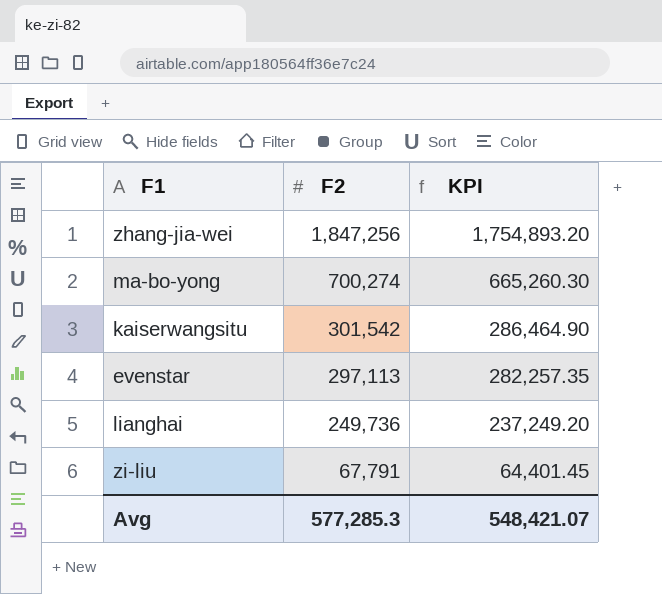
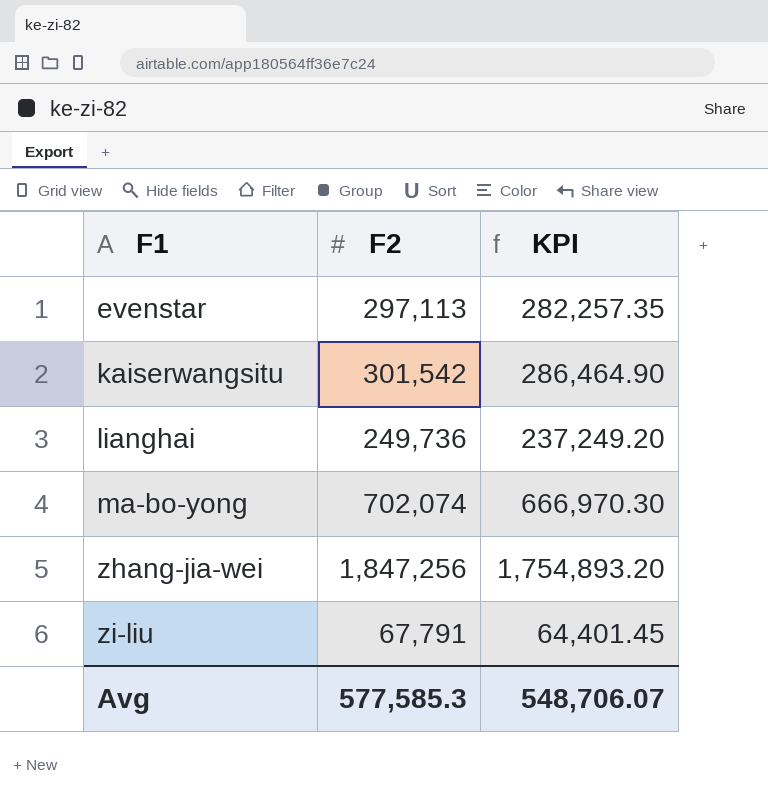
row order: F2 descending -> F1 ascending
ma-bo-yong | F2: 700,274 -> 702,074
ma-bo-yong | KPI: 665,260.30 -> 666,970.30
Avg | F2: 577,285.3 -> 577,585.3
Avg | KPI: 548,421.07 -> 548,706.07

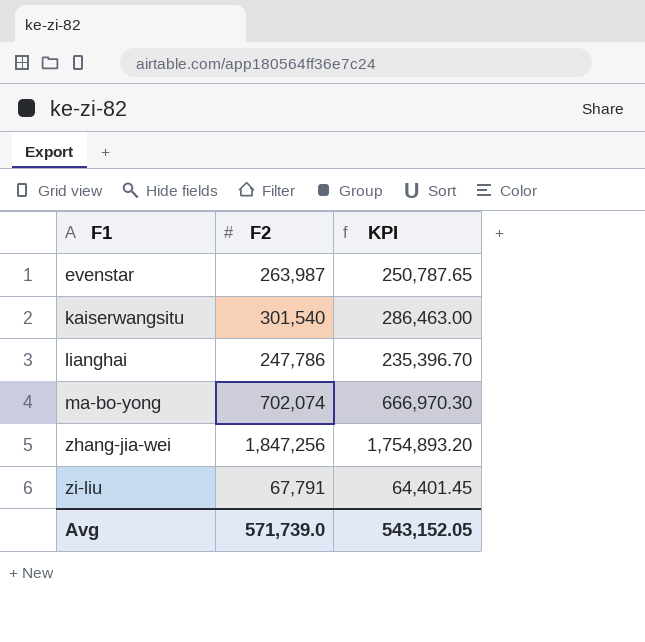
evenstar | F2: 297,113 -> 263,987
evenstar | KPI: 282,257.35 -> 250,787.65
kaiserwangsitu | F2: 301,542 -> 301,540
kaiserwangsitu | KPI: 286,464.90 -> 286,463.00
lianghai | F2: 249,736 -> 247,786
lianghai | KPI: 237,249.20 -> 235,396.70
Avg | F2: 577,585.3 -> 571,739.0
Avg | KPI: 548,706.07 -> 543,152.05

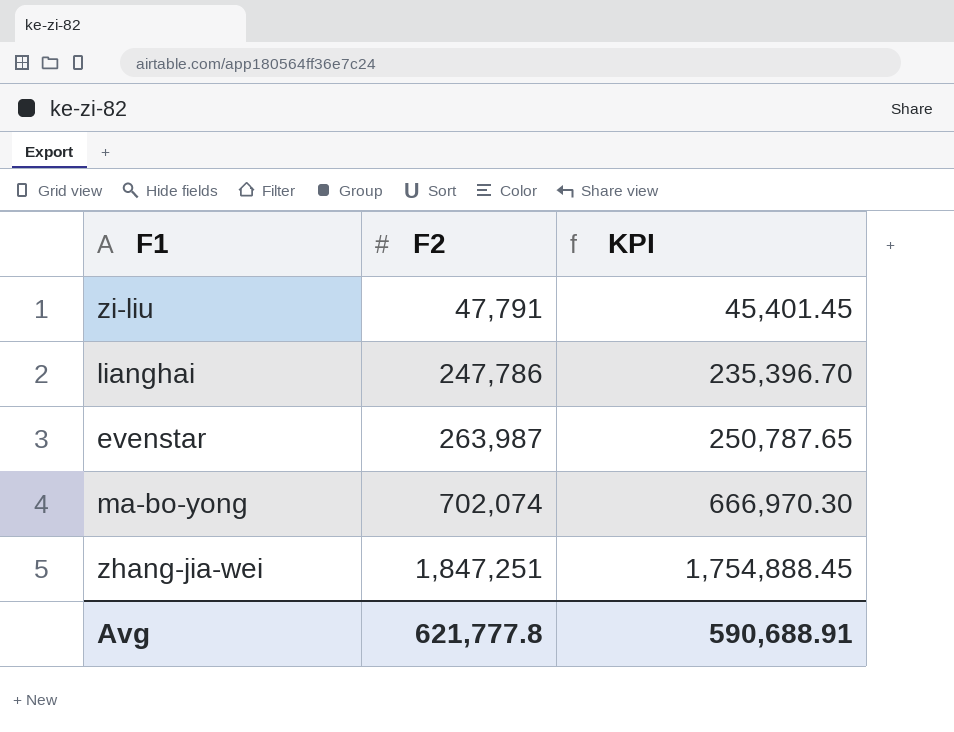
row order: F1 ascending -> F2 ascending
row kaiserwangsitu: 301,540 | 286,463.00 -> none
zi-liu | F2: 67,791 -> 47,791
zi-liu | KPI: 64,401.45 -> 45,401.45
zhang-jia-wei | F2: 1,847,256 -> 1,847,251
zhang-jia-wei | KPI: 1,754,893.20 -> 1,754,888.45
Avg | F2: 571,739.0 -> 621,777.8
Avg | KPI: 543,152.05 -> 590,688.91

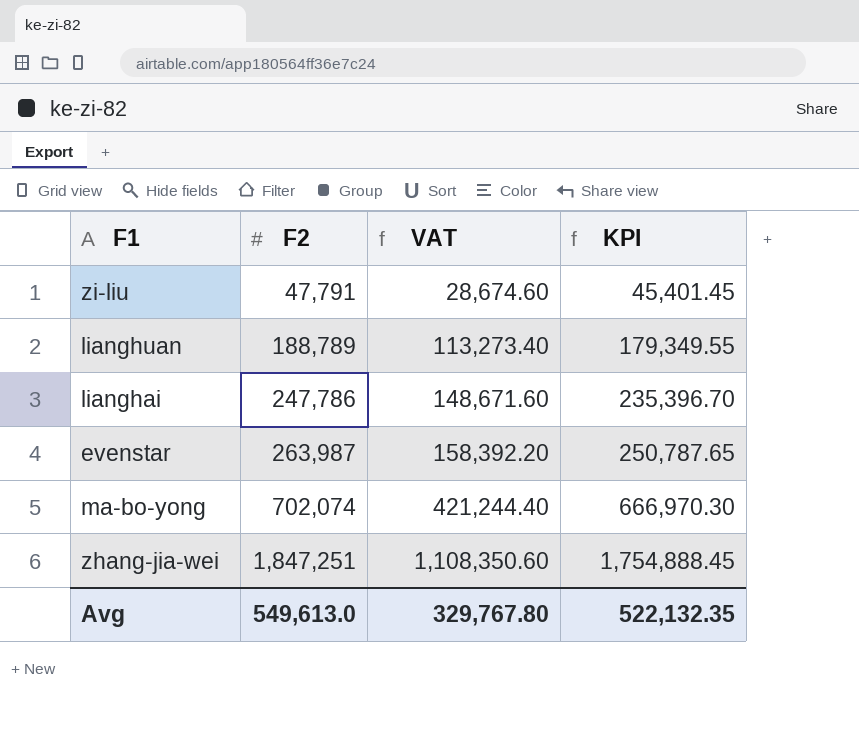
column VAT | formula: none -> [F2] * 0.6
row lianghuan: none -> 188,789 | 113,273.40 | 179,349.55
Avg | F2: 621,777.8 -> 549,613.0
Avg | KPI: 590,688.91 -> 522,132.35

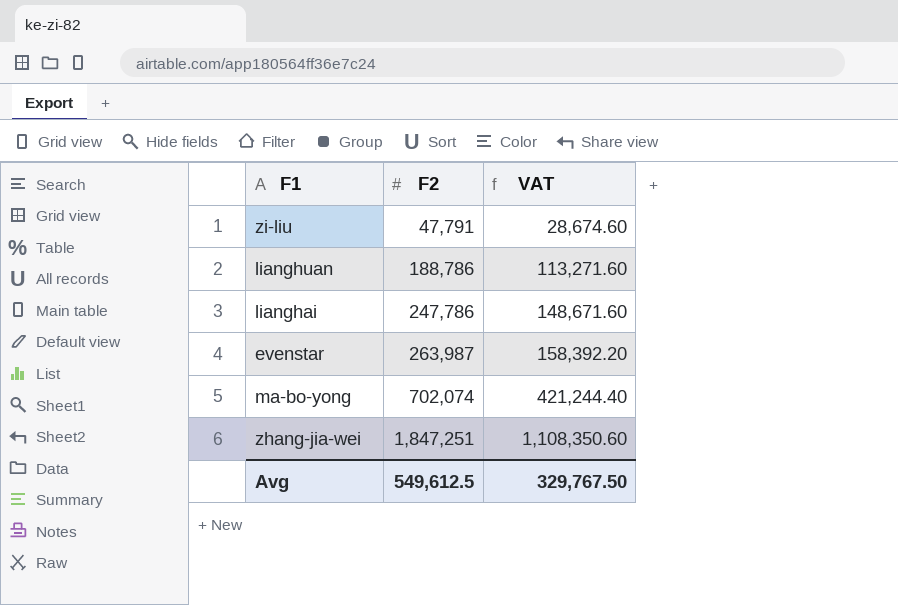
column KPI | formula: [F2] * 0.95 -> none
lianghuan | F2: 188,789 -> 188,786
lianghuan | VAT: 113,273.40 -> 113,271.60
Avg | F2: 549,613.0 -> 549,612.5
Avg | VAT: 329,767.80 -> 329,767.50

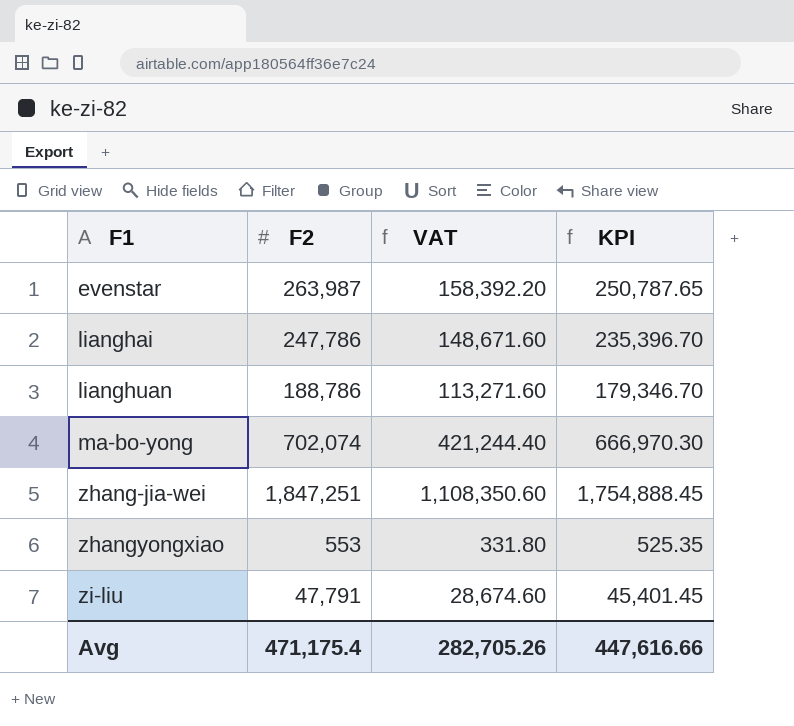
row order: F2 ascending -> F1 ascending
column KPI | formula: none -> [F2] * 0.95
row zhangyongxiao: none -> 553 | 331.80 | 525.35
Avg | F2: 549,612.5 -> 471,175.4
Avg | VAT: 329,767.50 -> 282,705.26

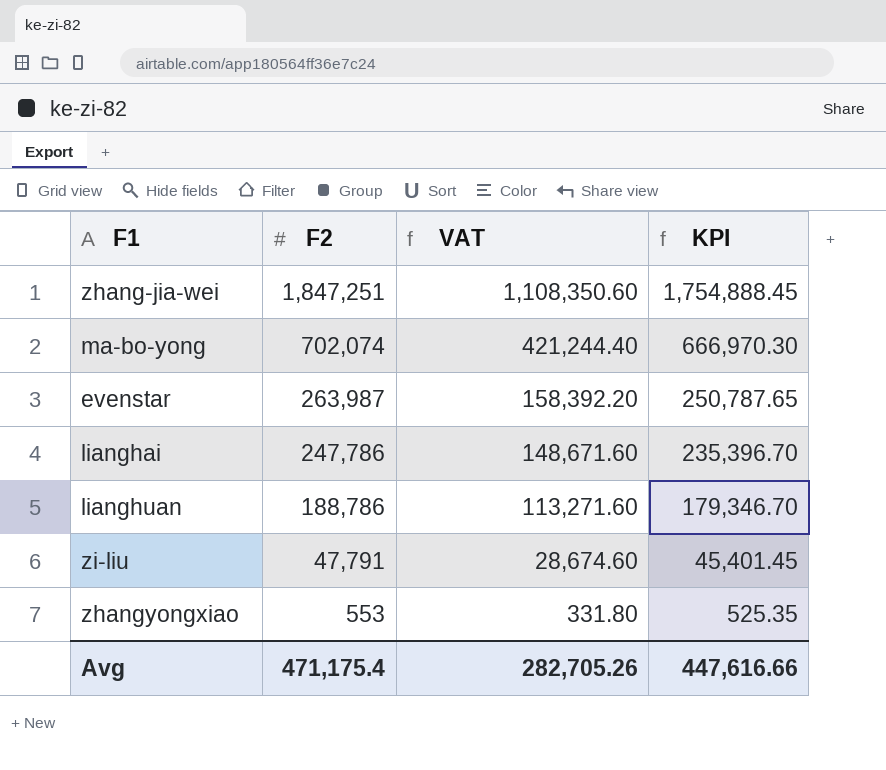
row order: F1 ascending -> F2 descending

